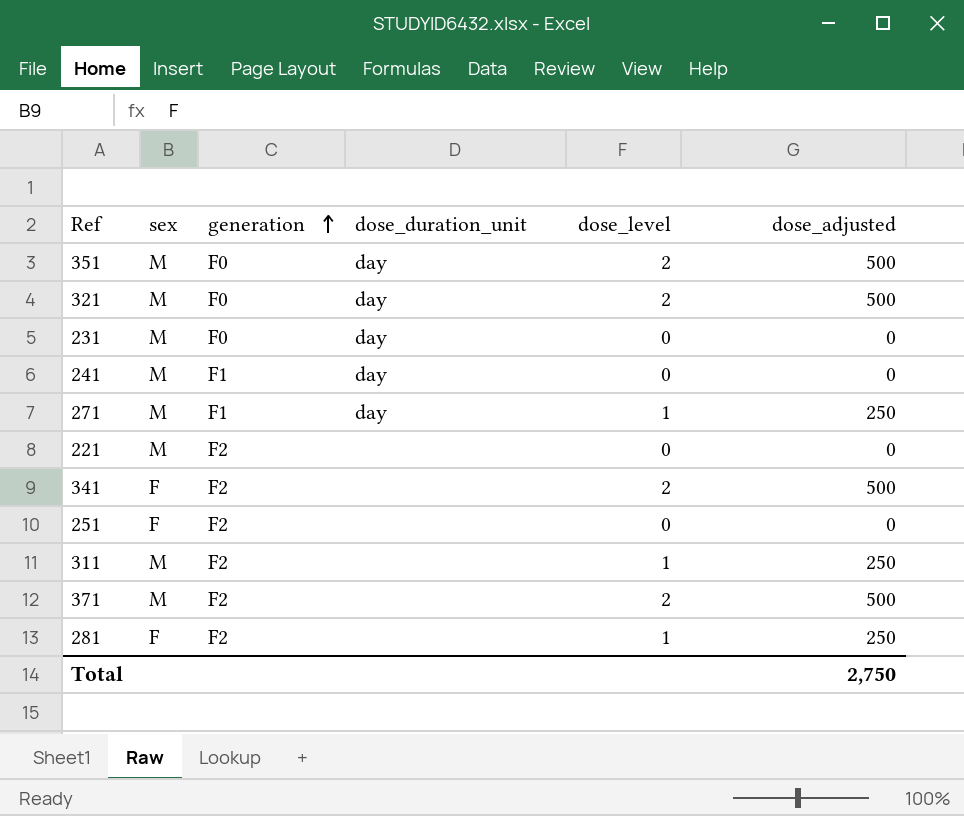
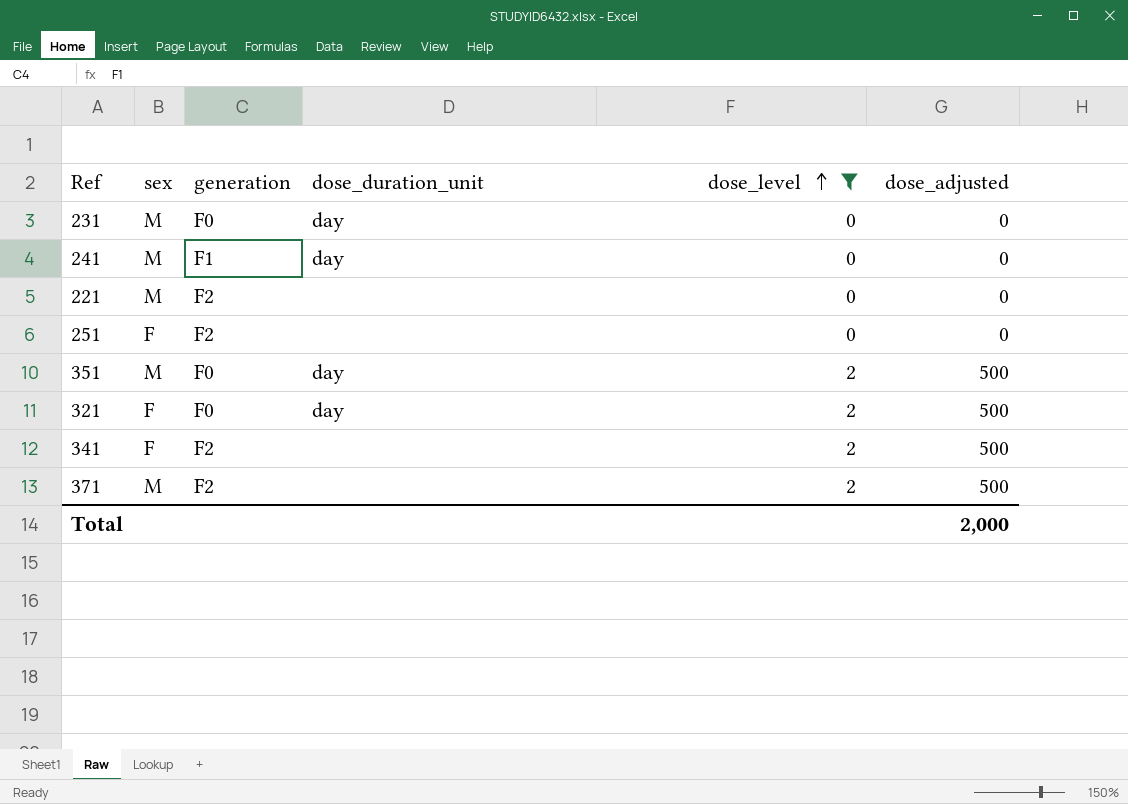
filter: none -> dose_level != 1
row order: generation ascending -> dose_level ascending
321 | sex: M -> F
Total | dose_adjusted: 2,750 -> 2,000

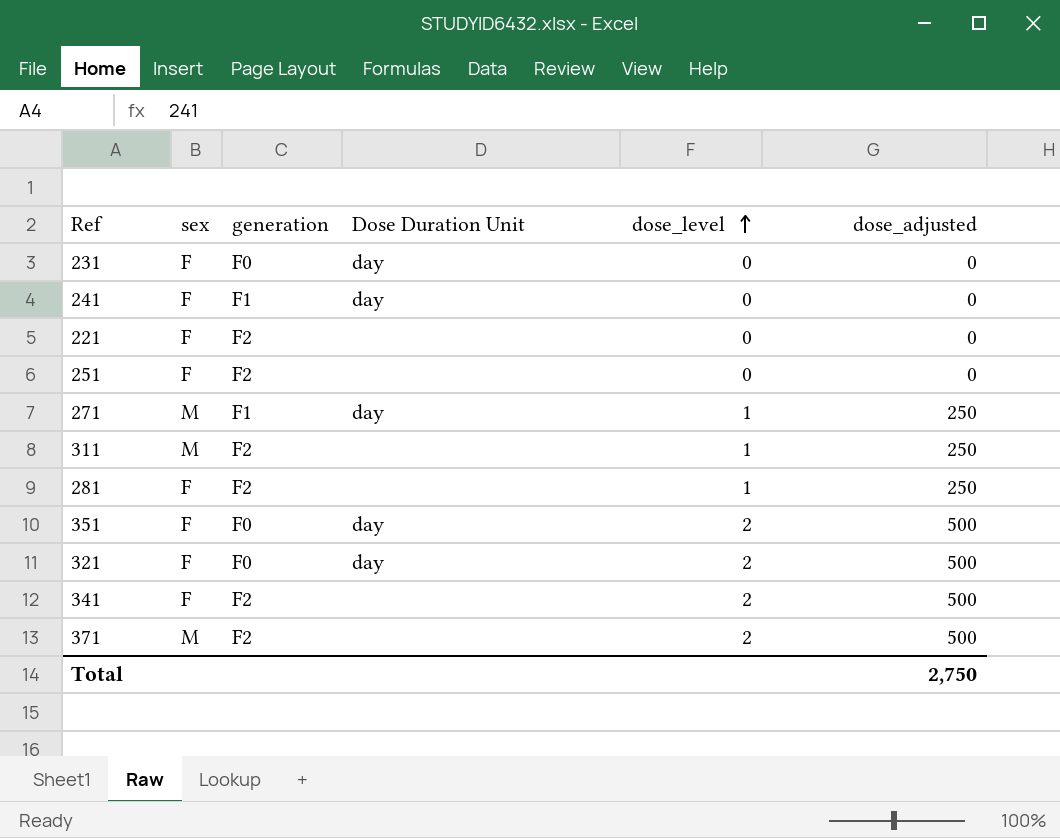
filter: dose_level != 1 -> none
column name: dose_duration_unit -> Dose Duration Unit
231 | sex: M -> F
241 | sex: M -> F
221 | sex: M -> F
351 | sex: M -> F
Total | dose_adjusted: 2,000 -> 2,750

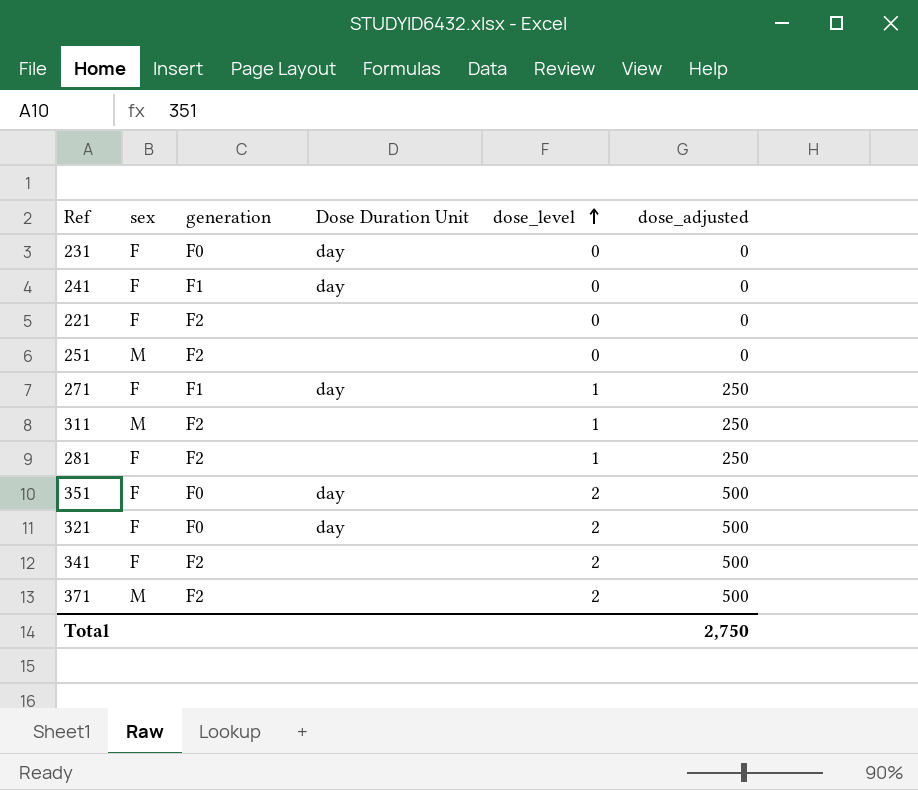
251 | sex: F -> M
271 | sex: M -> F

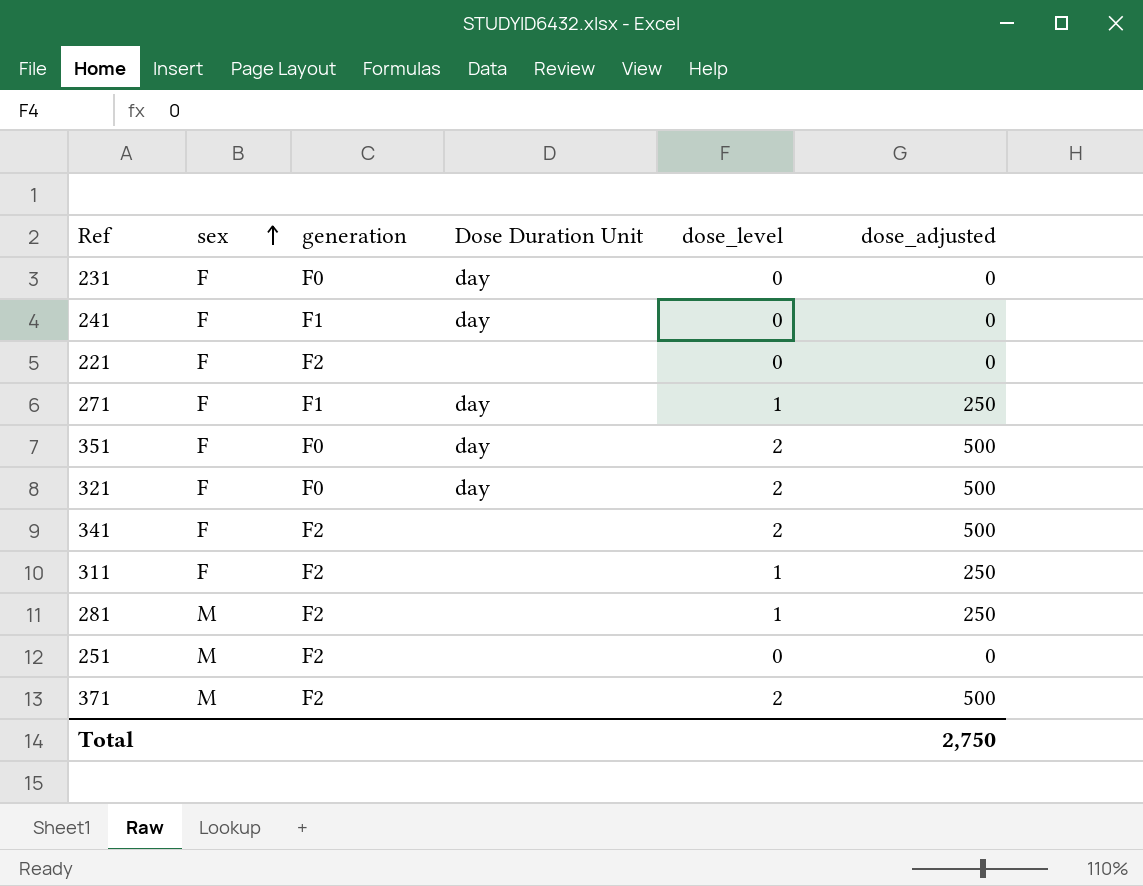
row order: dose_level ascending -> sex ascending
311 | sex: M -> F
281 | sex: F -> M

